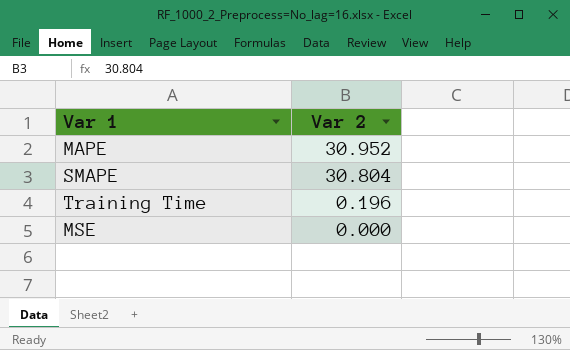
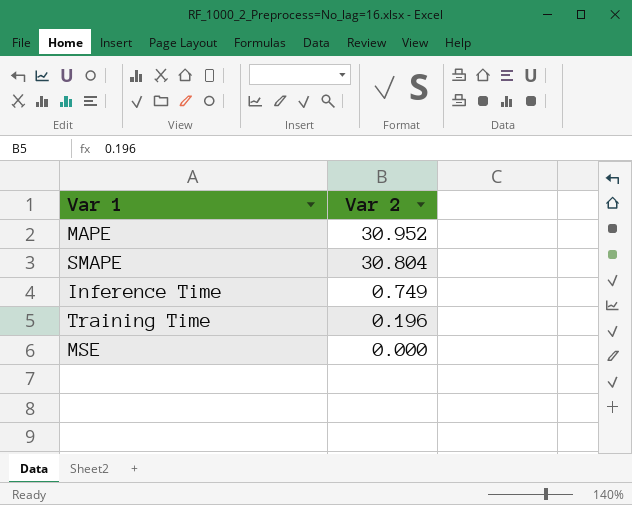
row Inference Time: none -> 0.749

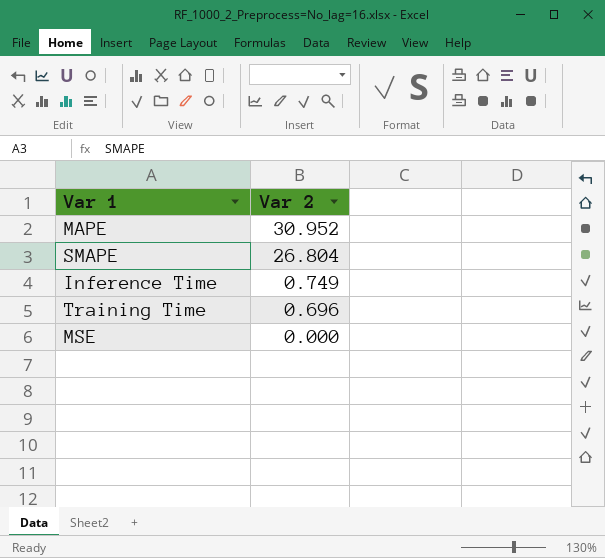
SMAPE | Var 2: 30.804 -> 26.804
Training Time | Var 2: 0.196 -> 0.696

